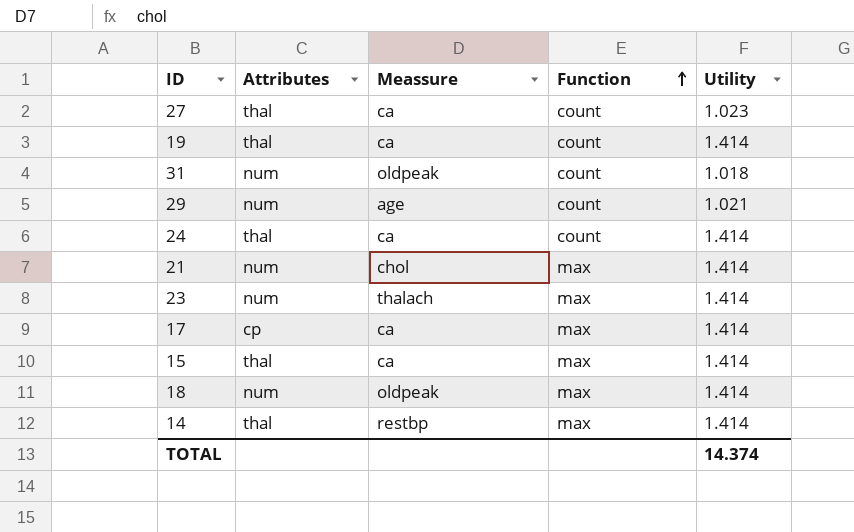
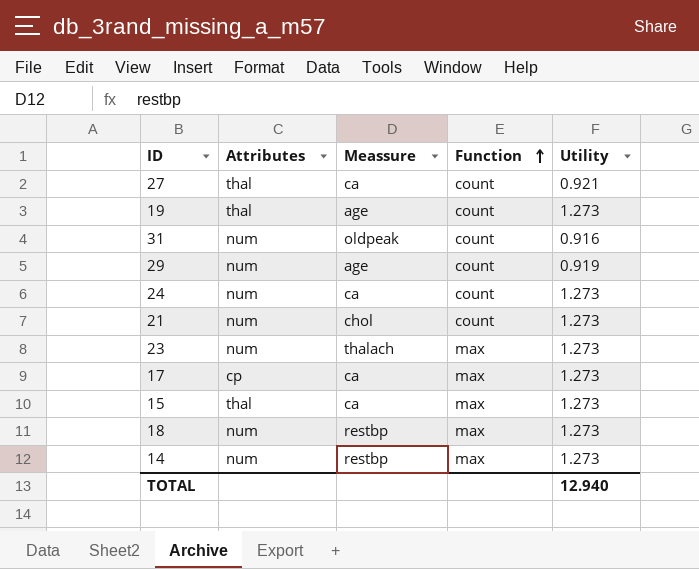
27 | Utility: 1.023 -> 0.921
19 | Meassure: ca -> age
19 | Utility: 1.414 -> 1.273
31 | Utility: 1.018 -> 0.916
29 | Utility: 1.021 -> 0.919
24 | Attributes: thal -> num
24 | Utility: 1.414 -> 1.273
21 | Function: max -> count
21 | Utility: 1.414 -> 1.273
23 | Utility: 1.414 -> 1.273
17 | Utility: 1.414 -> 1.273
15 | Utility: 1.414 -> 1.273
18 | Meassure: oldpeak -> restbp
18 | Utility: 1.414 -> 1.273
14 | Attributes: thal -> num
14 | Utility: 1.414 -> 1.273
TOTAL | Utility: 14.374 -> 12.940

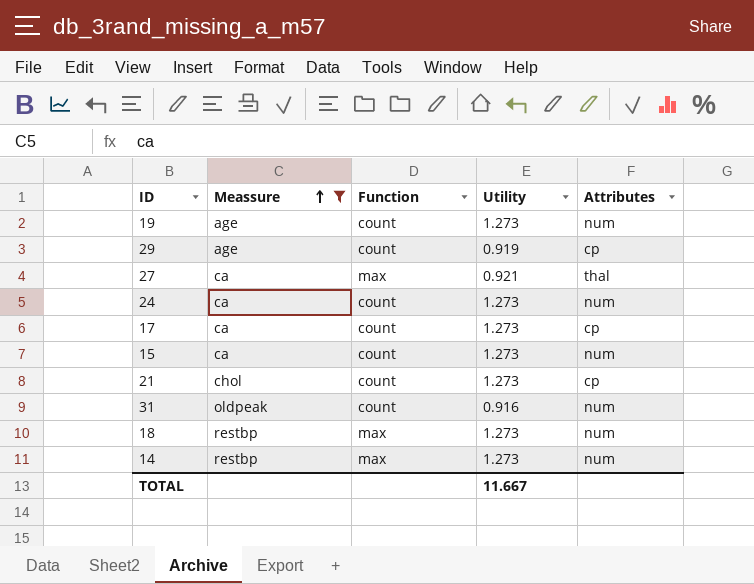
filter: none -> Meassure != thalach
row order: Function ascending -> Meassure ascending
column Attributes | position: 2 -> 5
19 | Attributes: thal -> num
29 | Attributes: num -> cp
27 | Function: count -> max
17 | Function: max -> count
15 | Function: max -> count
15 | Attributes: thal -> num
21 | Attributes: num -> cp
TOTAL | Utility: 12.940 -> 11.667

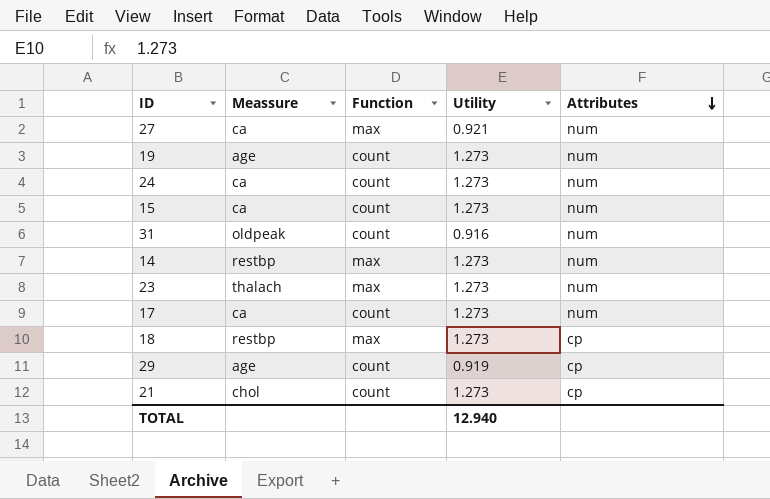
filter: Meassure != thalach -> none
row order: Meassure ascending -> Attributes descending
27 | Attributes: thal -> num
17 | Attributes: cp -> num
18 | Attributes: num -> cp
TOTAL | Utility: 11.667 -> 12.940

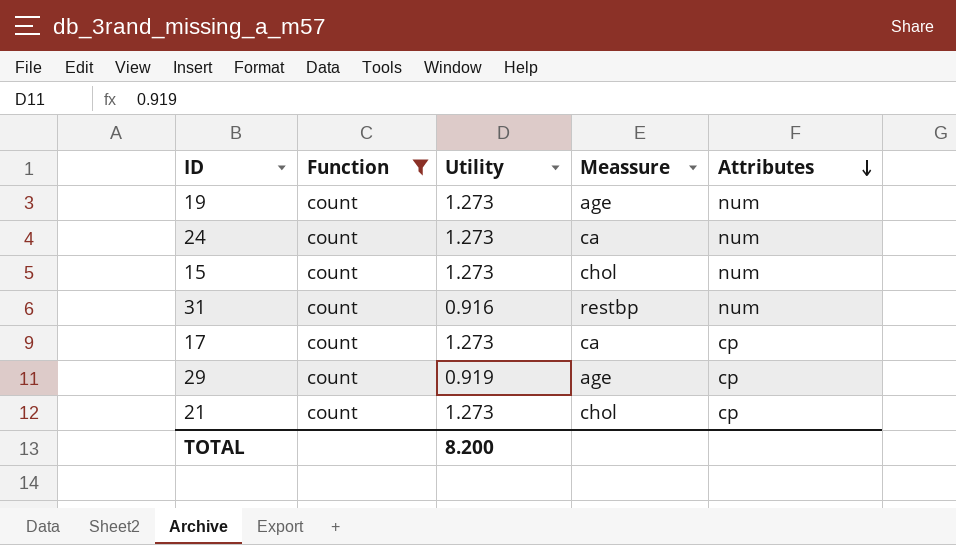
filter: none -> Function = count
column Meassure | position: 2 -> 4
15 | Meassure: ca -> chol
31 | Meassure: oldpeak -> restbp
17 | Attributes: num -> cp
TOTAL | Utility: 12.940 -> 8.200

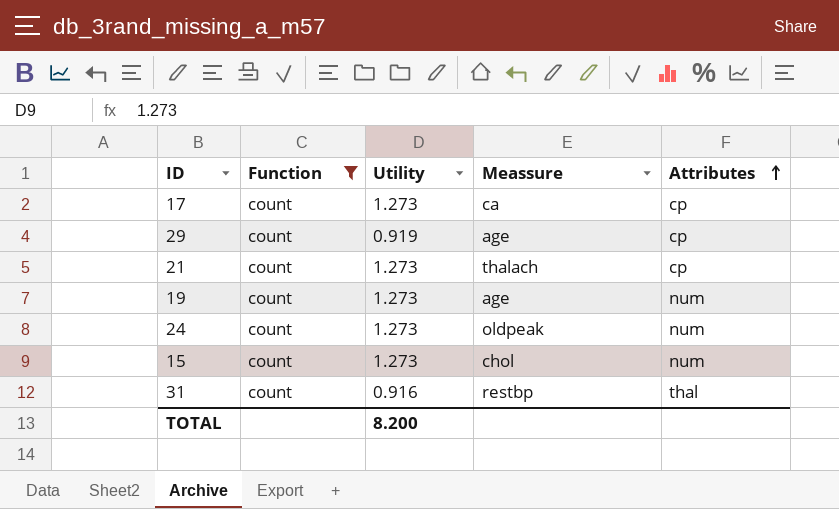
row order: Attributes descending -> Attributes ascending
21 | Meassure: chol -> thalach
24 | Meassure: ca -> oldpeak
31 | Attributes: num -> thal

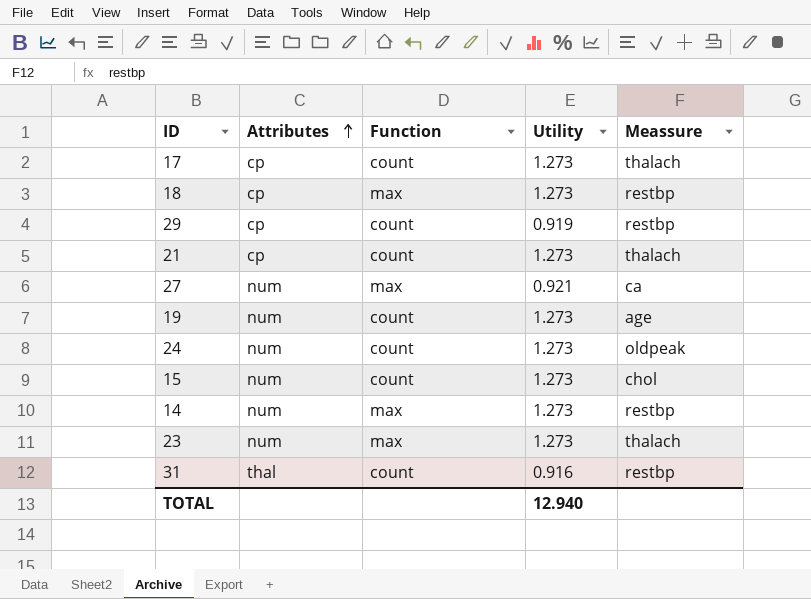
filter: Function = count -> none
column Attributes | position: 5 -> 2
17 | Meassure: ca -> thalach
29 | Meassure: age -> restbp
TOTAL | Utility: 8.200 -> 12.940

